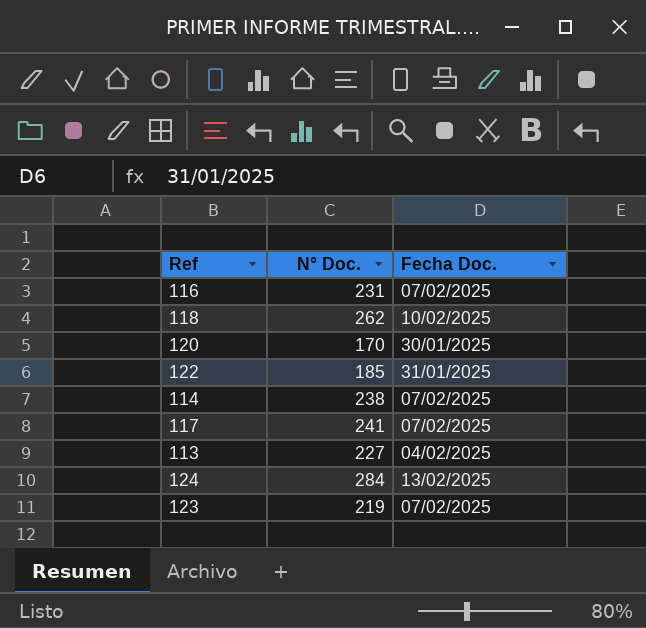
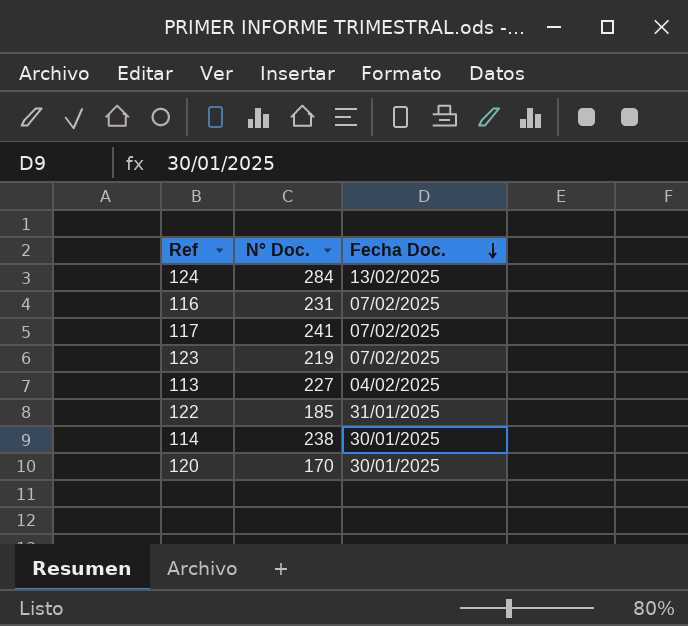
row order: none -> Fecha Doc. descending
row 118: 262 | 10/02/2025 -> none
114 | Fecha Doc.: 07/02/2025 -> 30/01/2025

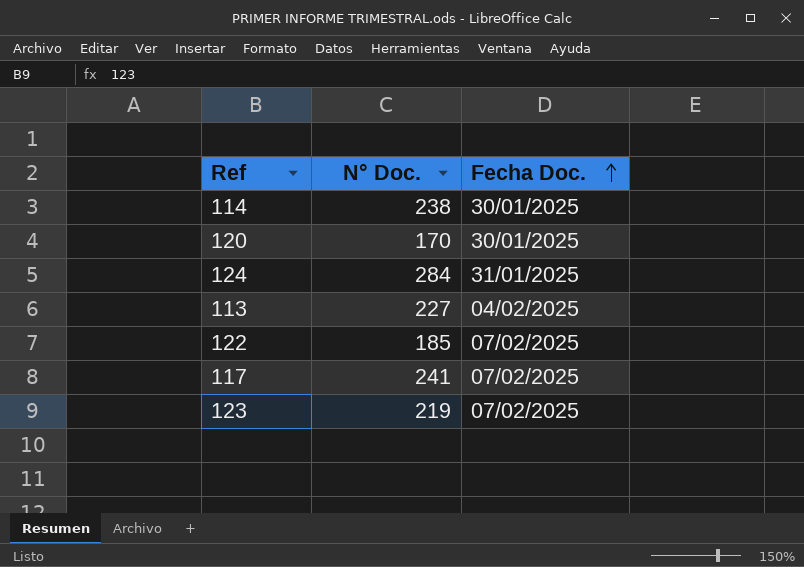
row order: Fecha Doc. descending -> Fecha Doc. ascending
row 116: 231 | 07/02/2025 -> none
124 | Fecha Doc.: 13/02/2025 -> 31/01/2025
122 | Fecha Doc.: 31/01/2025 -> 07/02/2025

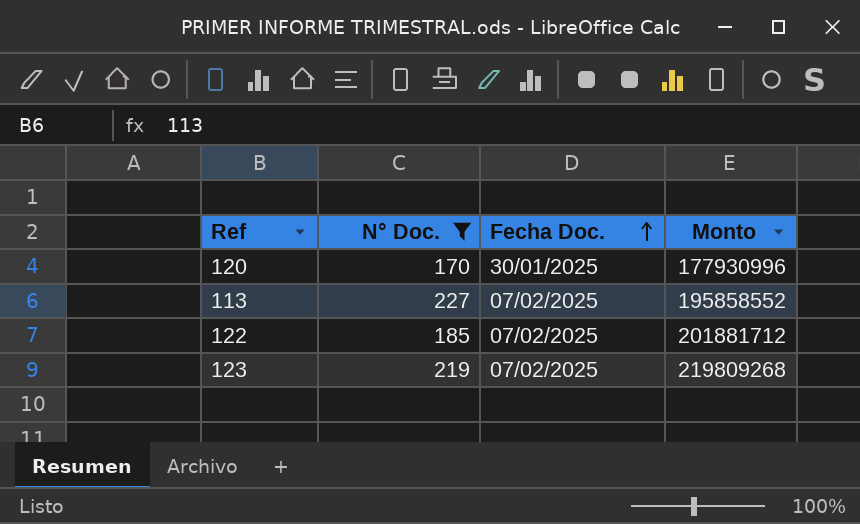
filter: none -> N° Doc. <= 227
column Monto | position: none -> 4
113 | Fecha Doc.: 04/02/2025 -> 07/02/2025

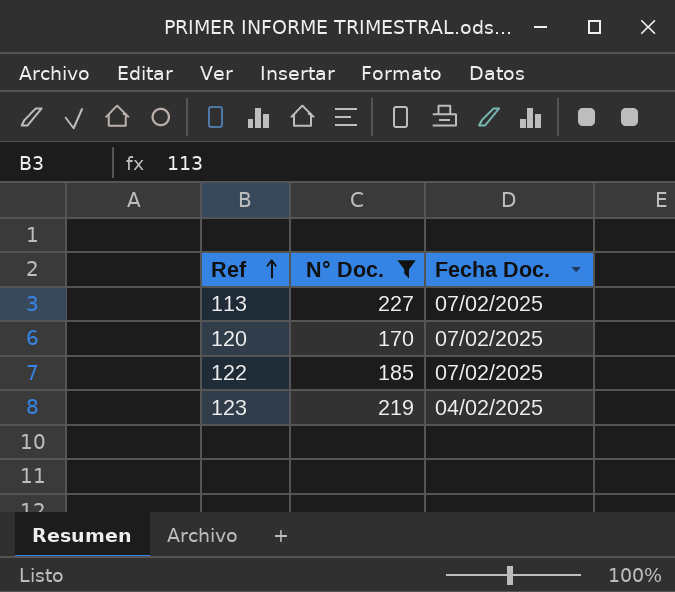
row order: Fecha Doc. ascending -> Ref ascending
column Monto | position: 4 -> none
120 | Fecha Doc.: 30/01/2025 -> 07/02/2025
123 | Fecha Doc.: 07/02/2025 -> 04/02/2025

